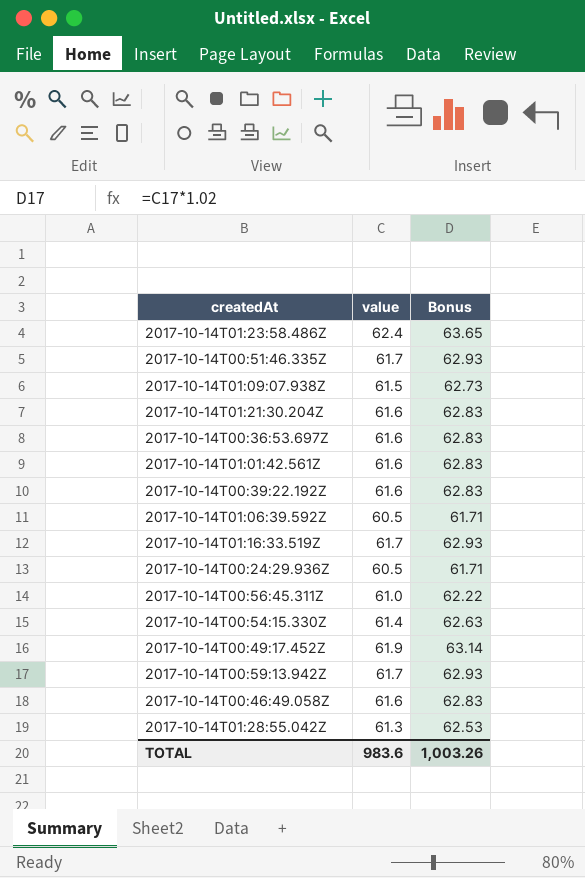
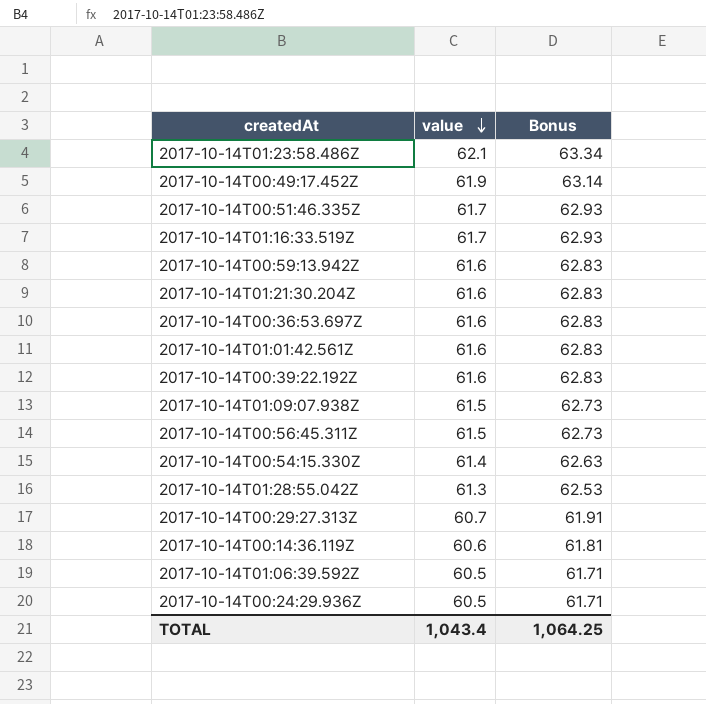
row order: none -> value descending
row 2017-10-14T00:46:49.058Z: 61.6 | 62.83 -> none
2017-10-14T01:23:58.486Z | value: 62.4 -> 62.1
2017-10-14T01:23:58.486Z | Bonus: 63.65 -> 63.34
2017-10-14T00:59:13.942Z | value: 61.7 -> 61.6
2017-10-14T00:59:13.942Z | Bonus: 62.93 -> 62.83
2017-10-14T00:56:45.311Z | value: 61.0 -> 61.5
2017-10-14T00:56:45.311Z | Bonus: 62.22 -> 62.73
row 2017-10-14T00:29:27.313Z: none -> 60.7 | 61.91
row 2017-10-14T00:14:36.119Z: none -> 60.6 | 61.81
TOTAL | value: 983.6 -> 1,043.4
TOTAL | Bonus: 1,003.26 -> 1,064.25

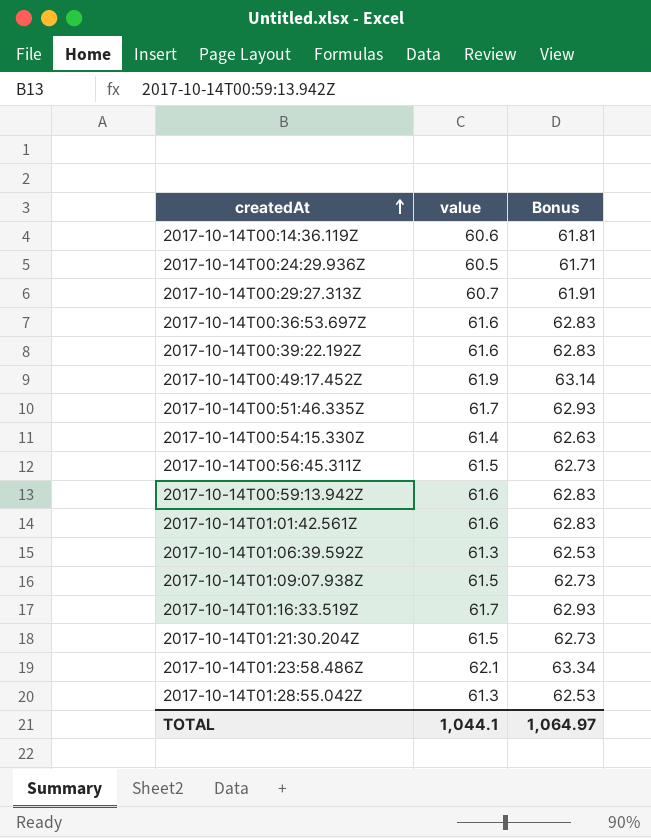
row order: value descending -> createdAt ascending
2017-10-14T01:06:39.592Z | value: 60.5 -> 61.3
2017-10-14T01:06:39.592Z | Bonus: 61.71 -> 62.53
2017-10-14T01:21:30.204Z | value: 61.6 -> 61.5
2017-10-14T01:21:30.204Z | Bonus: 62.83 -> 62.73
TOTAL | value: 1,043.4 -> 1,044.1
TOTAL | Bonus: 1,064.25 -> 1,064.97

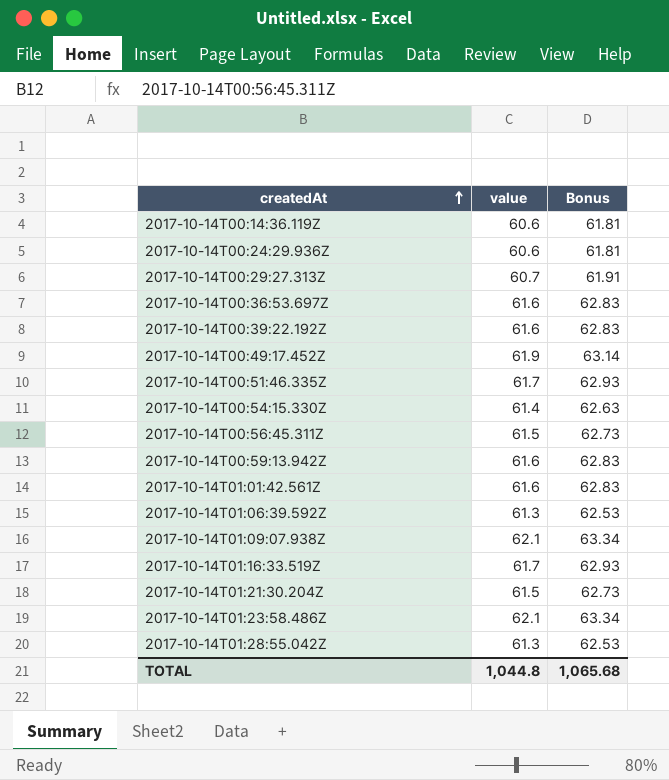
2017-10-14T00:24:29.936Z | value: 60.5 -> 60.6
2017-10-14T00:24:29.936Z | Bonus: 61.71 -> 61.81
2017-10-14T01:09:07.938Z | value: 61.5 -> 62.1
2017-10-14T01:09:07.938Z | Bonus: 62.73 -> 63.34
TOTAL | value: 1,044.1 -> 1,044.8
TOTAL | Bonus: 1,064.97 -> 1,065.68

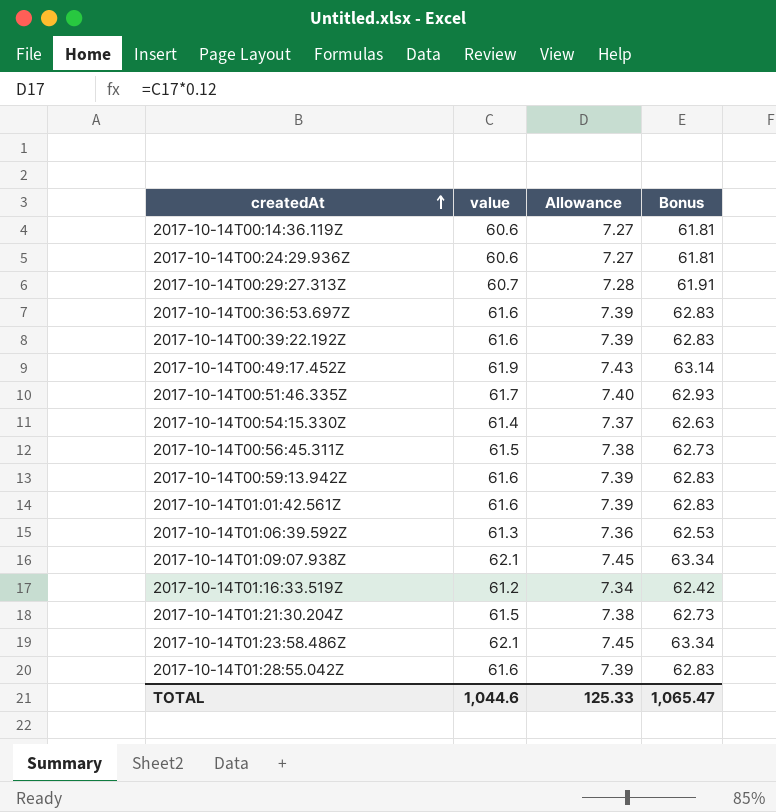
column Allowance | formula: none -> [value] * 0.12
2017-10-14T01:16:33.519Z | value: 61.7 -> 61.2
2017-10-14T01:16:33.519Z | Bonus: 62.93 -> 62.42
2017-10-14T01:28:55.042Z | value: 61.3 -> 61.6
2017-10-14T01:28:55.042Z | Bonus: 62.53 -> 62.83
TOTAL | value: 1,044.8 -> 1,044.6
TOTAL | Bonus: 1,065.68 -> 1,065.47

